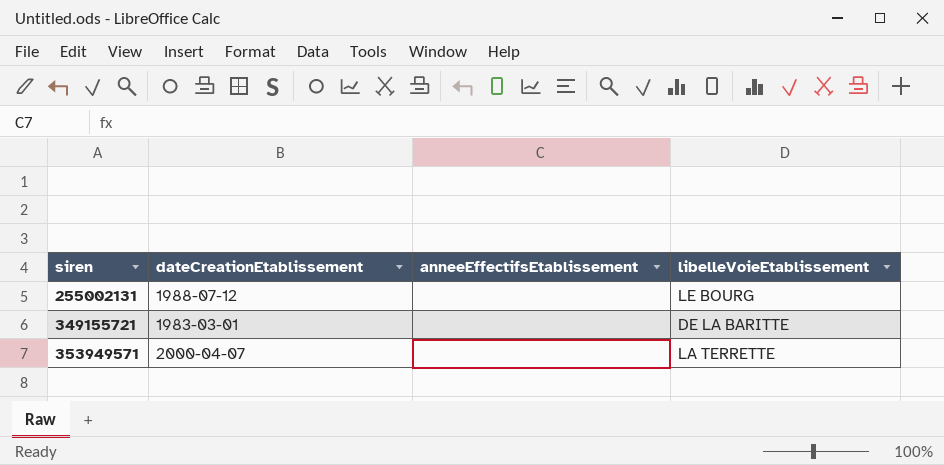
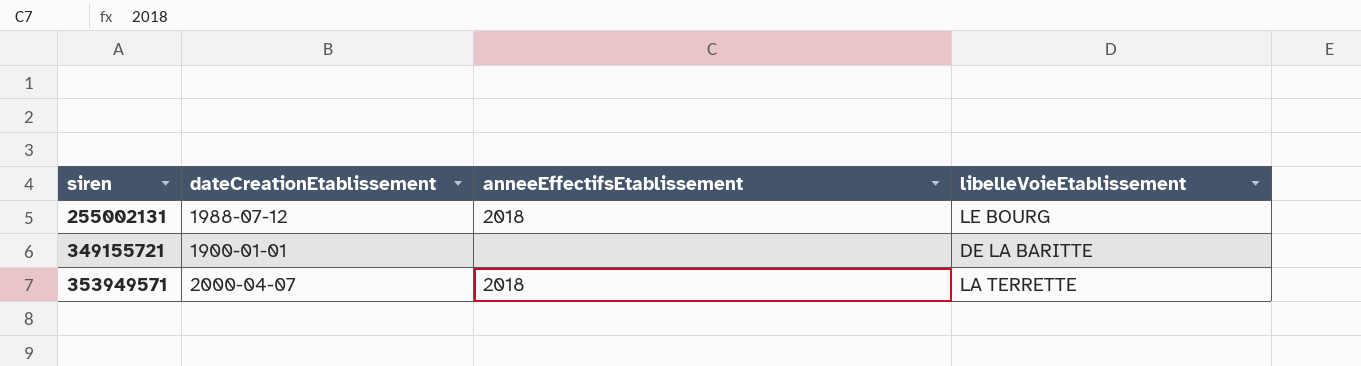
255002131 | anneeEffectifsEtablissement: none -> 2018
349155721 | dateCreationEtablissement: 1983-03-01 -> 1900-01-01
353949571 | anneeEffectifsEtablissement: none -> 2018

